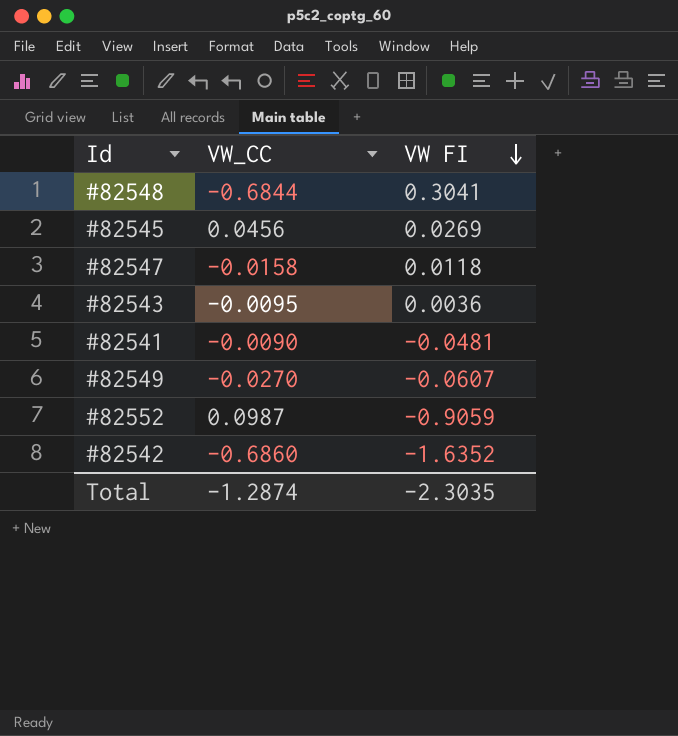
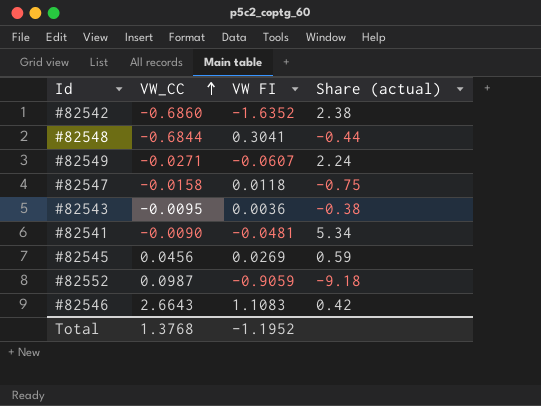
row order: VW FI descending -> VW_CC ascending
column Share (actual) | formula: none -> [VW FI] / [VW_CC]
#82549 | VW_CC: -0.0270 -> -0.0271
row #82546: none -> 2.6643 | 1.1083 | 0.42
Total | VW_CC: -1.2874 -> 1.3768
Total | VW FI: -2.3035 -> -1.1952

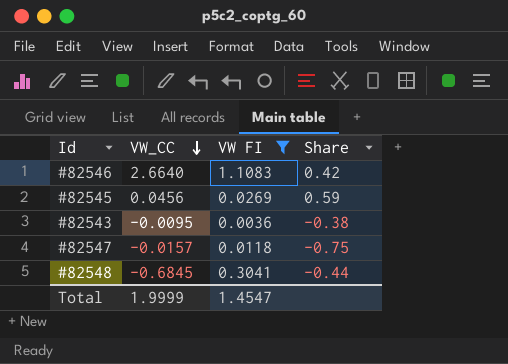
filter: none -> VW FI >= 0.0036
row order: VW_CC ascending -> VW_CC descending
column name: Share (actual) -> Share
#82546 | VW_CC: 2.6643 -> 2.6640
#82547 | VW_CC: -0.0158 -> -0.0157
#82548 | VW_CC: -0.6844 -> -0.6845
Total | VW_CC: 1.3768 -> 1.9999
Total | VW FI: -1.1952 -> 1.4547

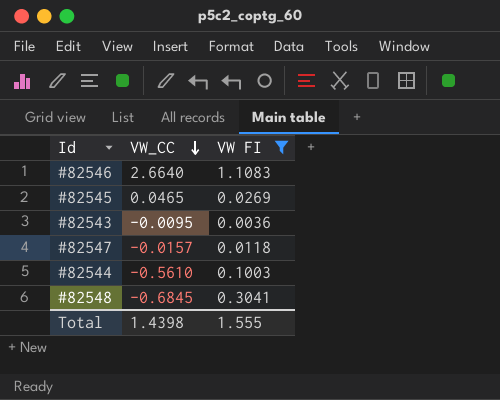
column Share | formula: [VW FI] / [VW_CC] -> none
#82545 | VW_CC: 0.0456 -> 0.0465
row #82544: none -> -0.5610 | 0.1003
Total | VW_CC: 1.9999 -> 1.4398
Total | VW FI: 1.4547 -> 1.555

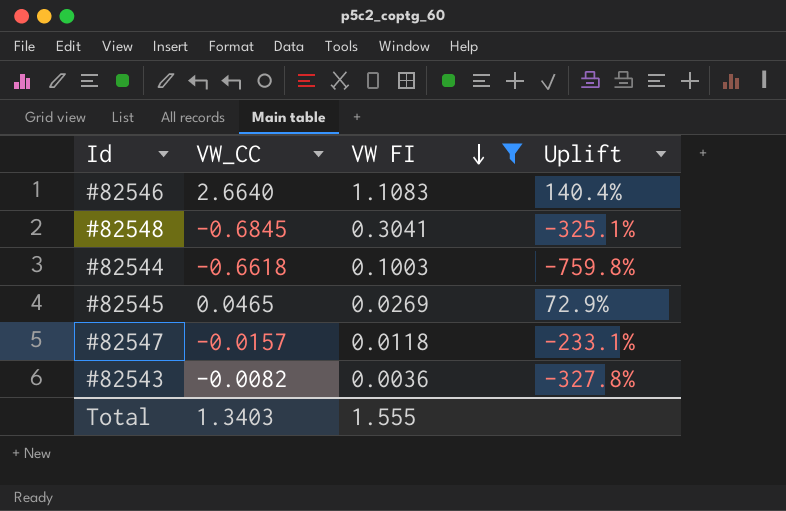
row order: VW_CC descending -> VW FI descending
column Uplift | formula: none -> ([VW_CC] - [VW FI]) / [VW FI]
#82544 | VW_CC: -0.5610 -> -0.6618
#82543 | VW_CC: -0.0095 -> -0.0082
Total | VW_CC: 1.4398 -> 1.3403

